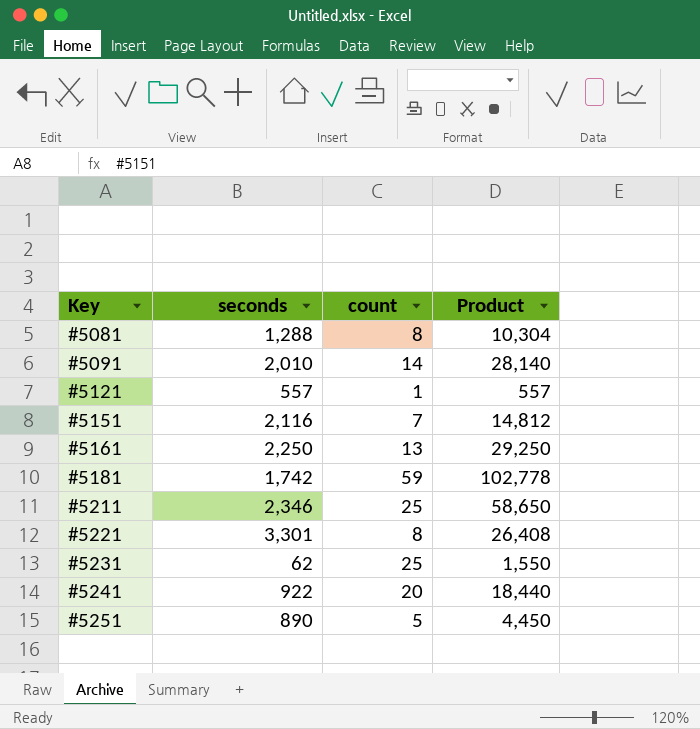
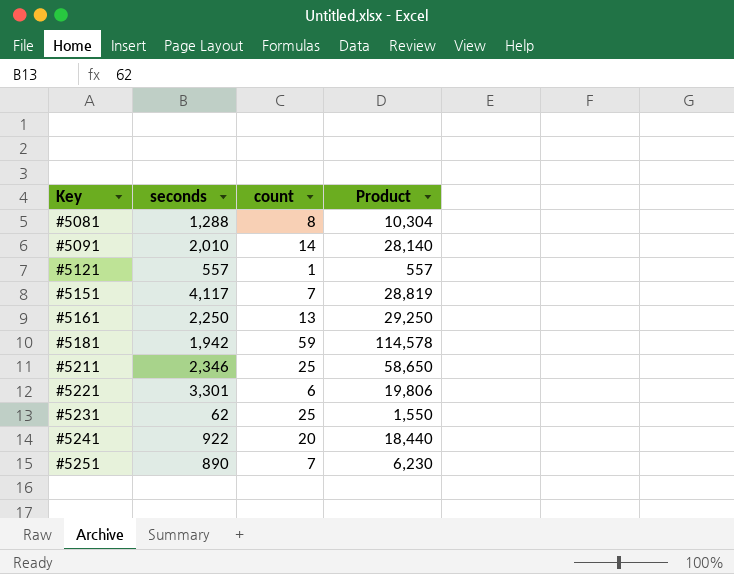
#5151 | seconds: 2,116 -> 4,117
#5151 | Product: 14,812 -> 28,819
#5181 | seconds: 1,742 -> 1,942
#5181 | Product: 102,778 -> 114,578
#5221 | count: 8 -> 6
#5221 | Product: 26,408 -> 19,806
#5251 | count: 5 -> 7
#5251 | Product: 4,450 -> 6,230

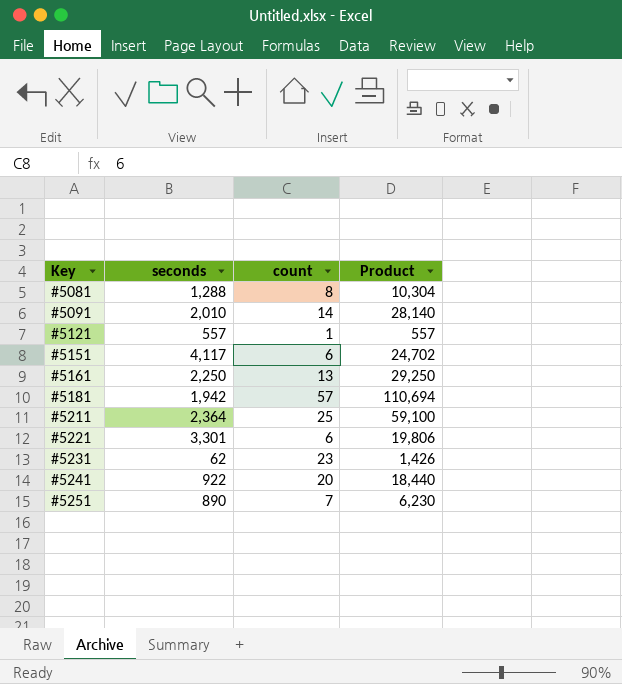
#5151 | count: 7 -> 6
#5151 | Product: 28,819 -> 24,702
#5181 | count: 59 -> 57
#5181 | Product: 114,578 -> 110,694
#5211 | seconds: 2,346 -> 2,364
#5211 | Product: 58,650 -> 59,100
#5231 | count: 25 -> 23
#5231 | Product: 1,550 -> 1,426

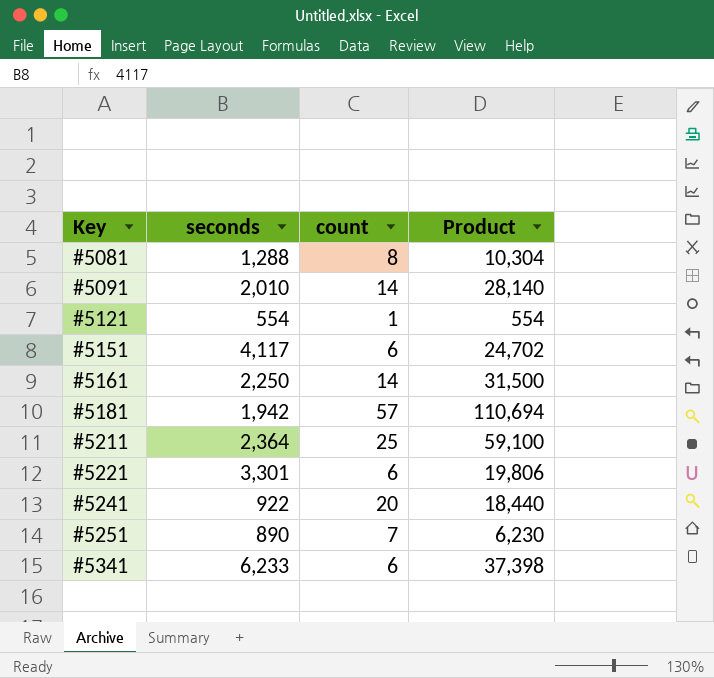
row #5231: 62 | 23 | 1,426 -> none
#5121 | seconds: 557 -> 554
#5121 | Product: 557 -> 554
#5161 | count: 13 -> 14
#5161 | Product: 29,250 -> 31,500
row #5341: none -> 6,233 | 6 | 37,398

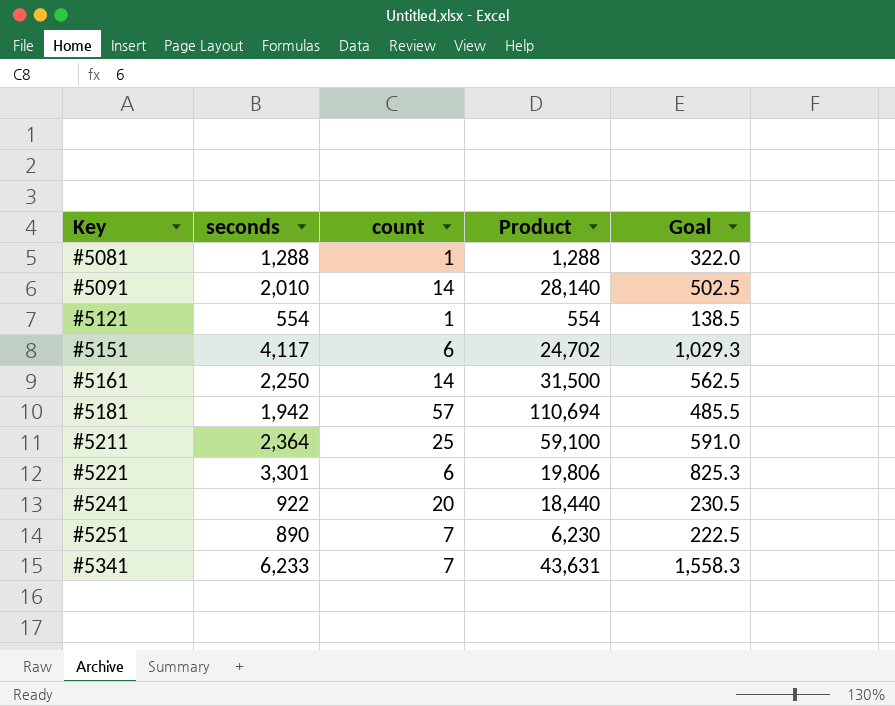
column Goal | formula: none -> [seconds] * 0.25
#5081 | count: 8 -> 1
#5081 | Product: 10,304 -> 1,288
#5341 | count: 6 -> 7
#5341 | Product: 37,398 -> 43,631

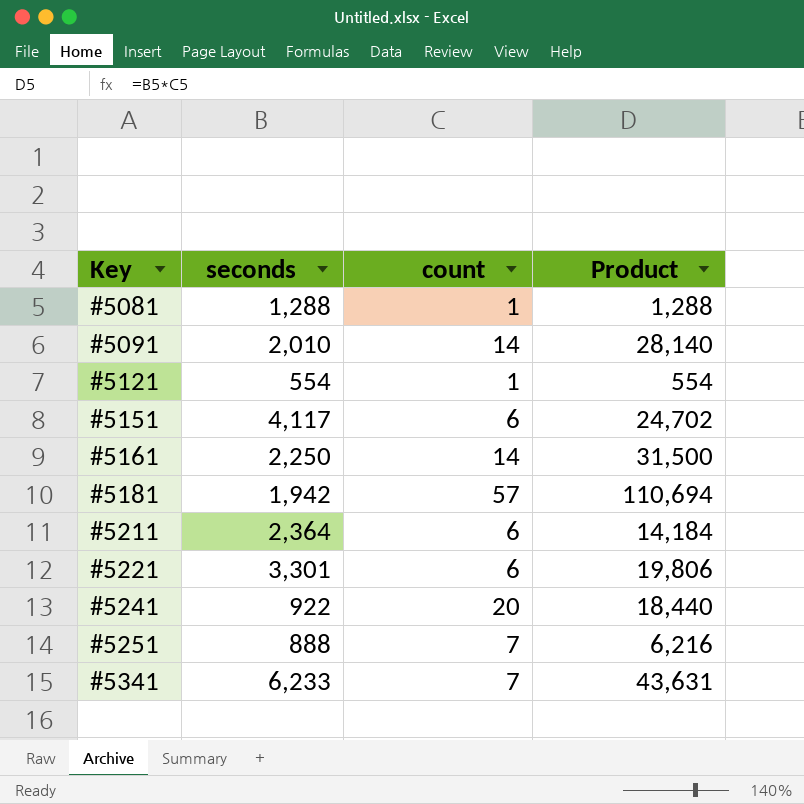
column Goal | formula: [seconds] * 0.25 -> none
#5211 | count: 25 -> 6
#5211 | Product: 59,100 -> 14,184
#5251 | seconds: 890 -> 888
#5251 | Product: 6,230 -> 6,216

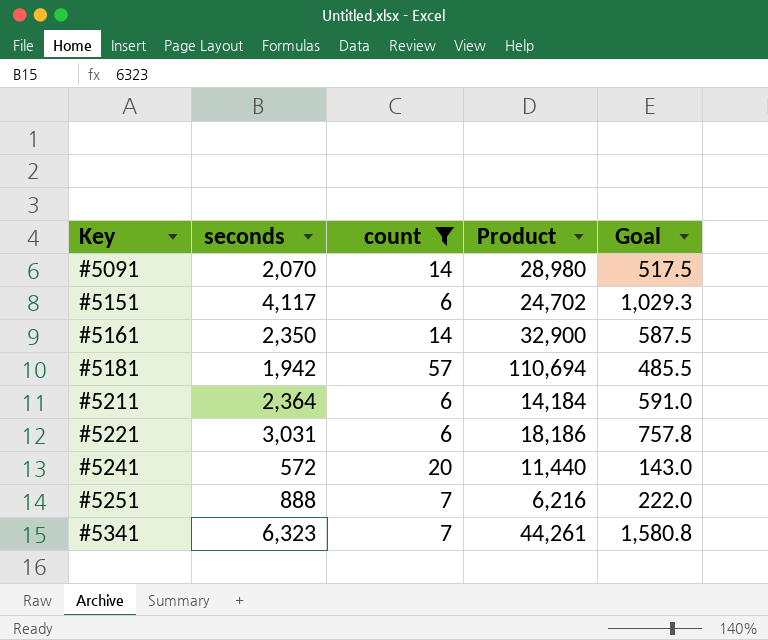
filter: none -> count != 1
column Goal | formula: none -> [seconds] * 0.25
#5091 | seconds: 2,010 -> 2,070
#5091 | Product: 28,140 -> 28,980
#5161 | seconds: 2,250 -> 2,350
#5161 | Product: 31,500 -> 32,900
#5221 | seconds: 3,301 -> 3,031
#5221 | Product: 19,806 -> 18,186
#5241 | seconds: 922 -> 572
#5241 | Product: 18,440 -> 11,440
#5341 | seconds: 6,233 -> 6,323
#5341 | Product: 43,631 -> 44,261

